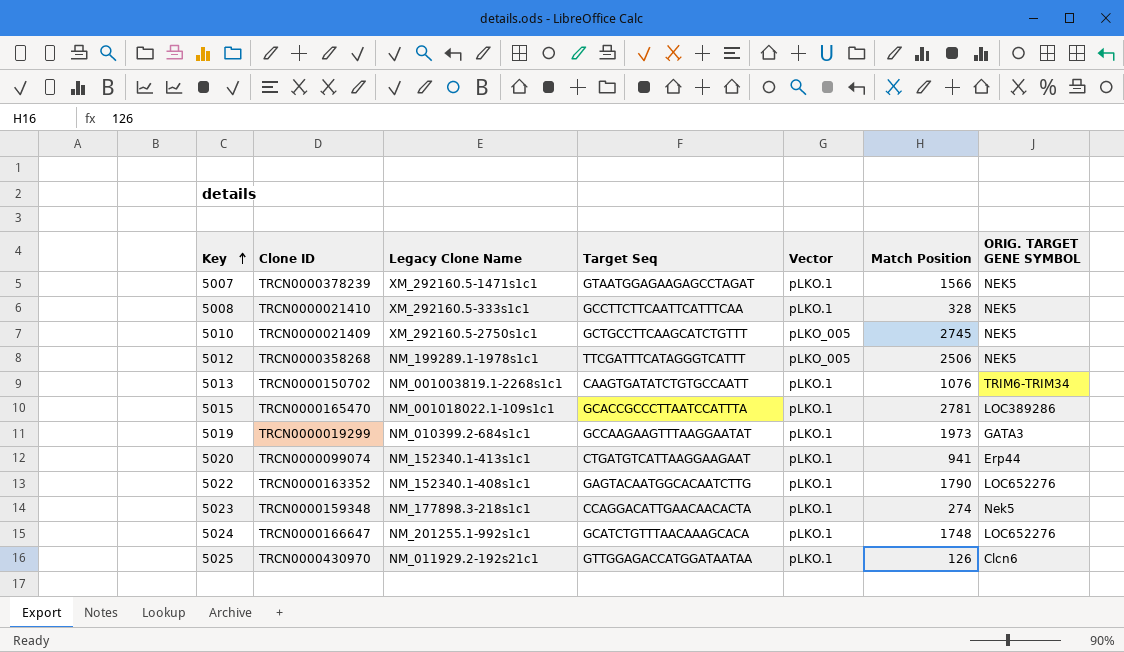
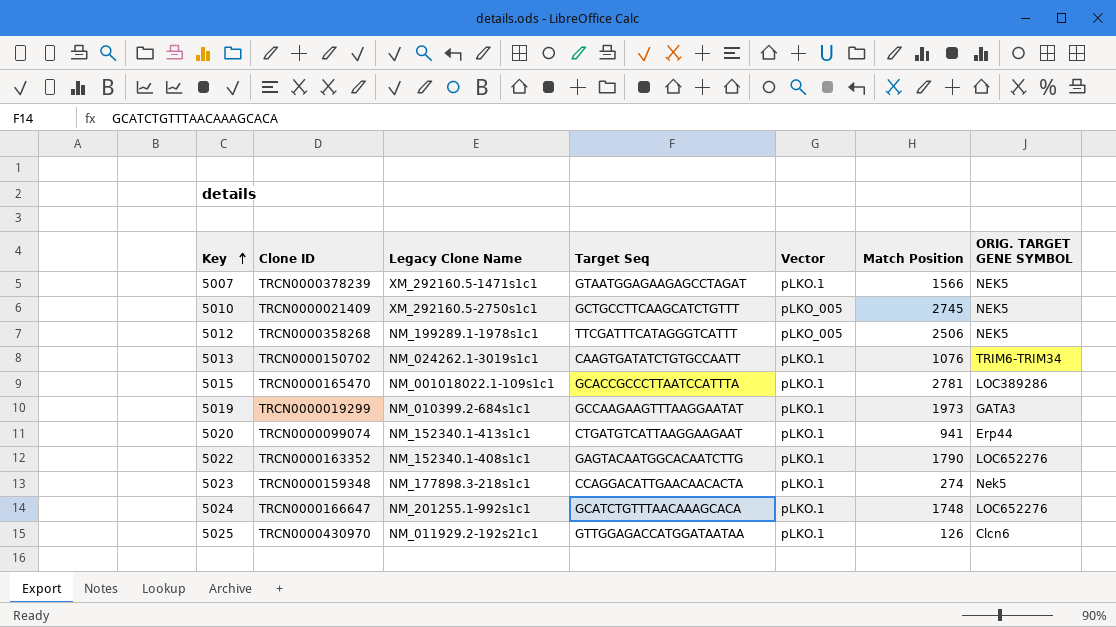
row 5008: TRCN0000021410 | XM_292160.5-333s1c1 | GCCTTCTTCAATTCATTTCAA | pLKO.1 | 328 | NEK5 -> none
5013 | Legacy Clone Name: NM_001003819.1-2268s1c1 -> NM_024262.1-3019s1c1

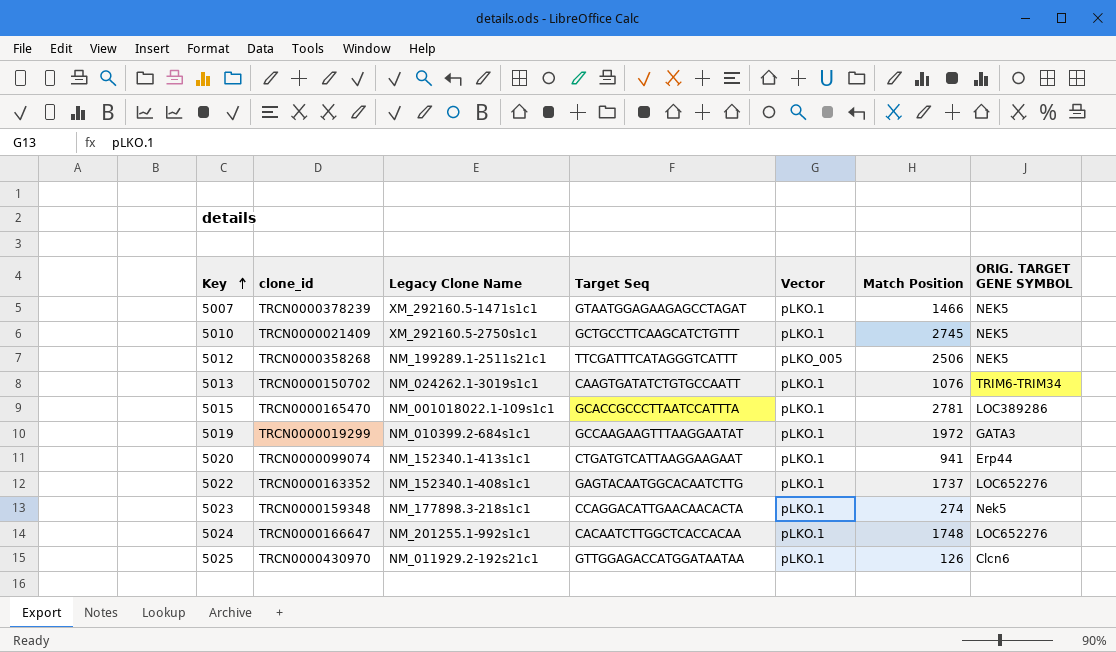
column name: Clone ID -> clone_id
5007 | Match Position: 1566 -> 1466
5010 | Vector: pLKO_005 -> pLKO.1
5012 | Legacy Clone Name: NM_199289.1-1978s1c1 -> NM_199289.1-2511s21c1
5019 | Match Position: 1973 -> 1972
5022 | Match Position: 1790 -> 1737
5024 | Target Seq: GCATCTGTTTAACAAAGCACA -> CACAATCTTGGCTCACCACAA

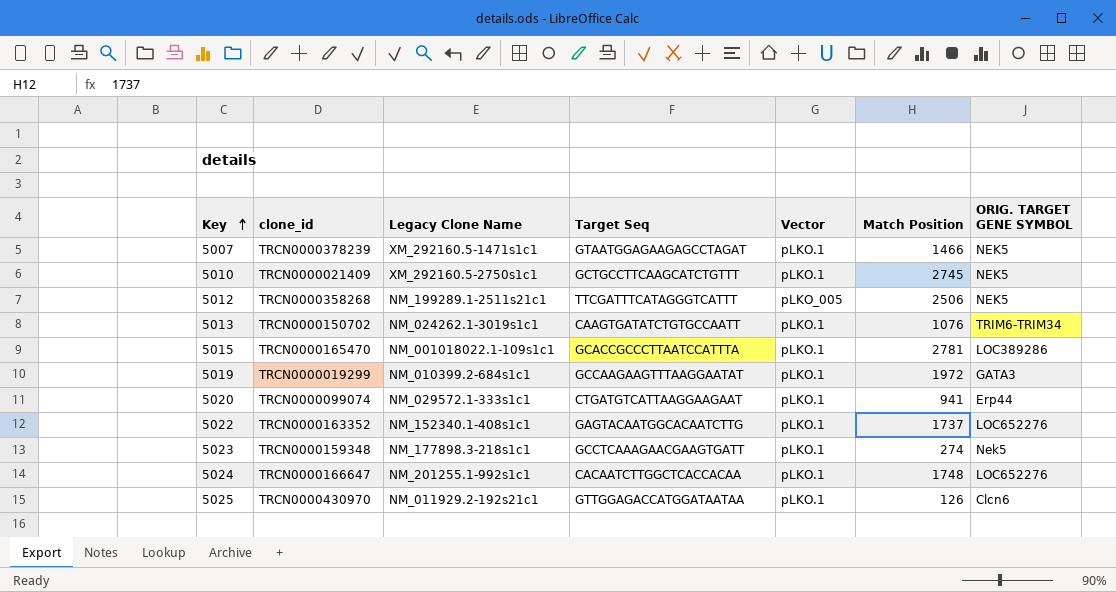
5020 | Legacy Clone Name: NM_152340.1-413s1c1 -> NM_029572.1-333s1c1
5023 | Target Seq: CCAGGACATTGAACAACACTA -> GCCTCAAAGAACGAAGTGATT

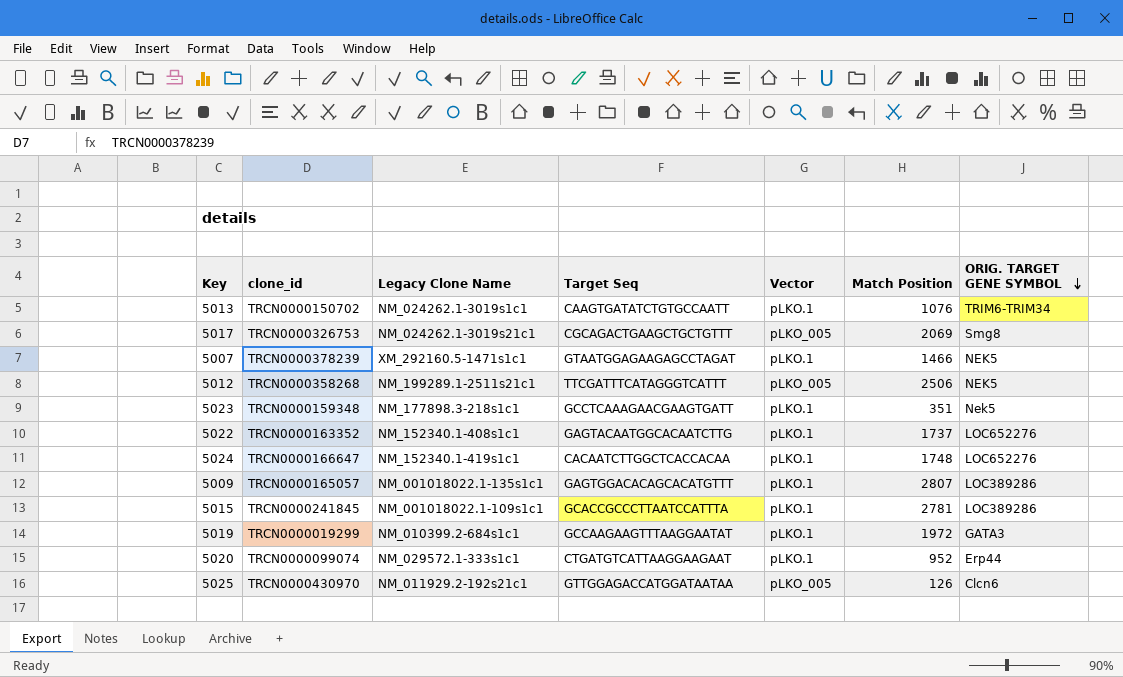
row order: Key ascending -> ORIG. TARGET GENE SYMBOL descending
row 5010: TRCN0000021409 | XM_292160.5-2750s1c1 | GCTGCCTTCAAGCATCTGTTT | pLKO.1 | 2745 | NEK5 -> none
row 5017: none -> TRCN0000326753 | NM_024262.1-3019s21c1 | CGCAGACTGAAGCTGCTGTTT | pLKO_005 | 2069 | Smg8
5023 | Match Position: 274 -> 351
5024 | Legacy Clone Name: NM_201255.1-992s1c1 -> NM_152340.1-419s1c1
row 5009: none -> TRCN0000165057 | NM_001018022.1-135s1c1 | GAGTGGACACAGCACATGTTT | pLKO.1 | 2807 | LOC389286
5015 | clone_id: TRCN0000165470 -> TRCN0000241845
5020 | Match Position: 941 -> 952
5025 | Vector: pLKO.1 -> pLKO_005

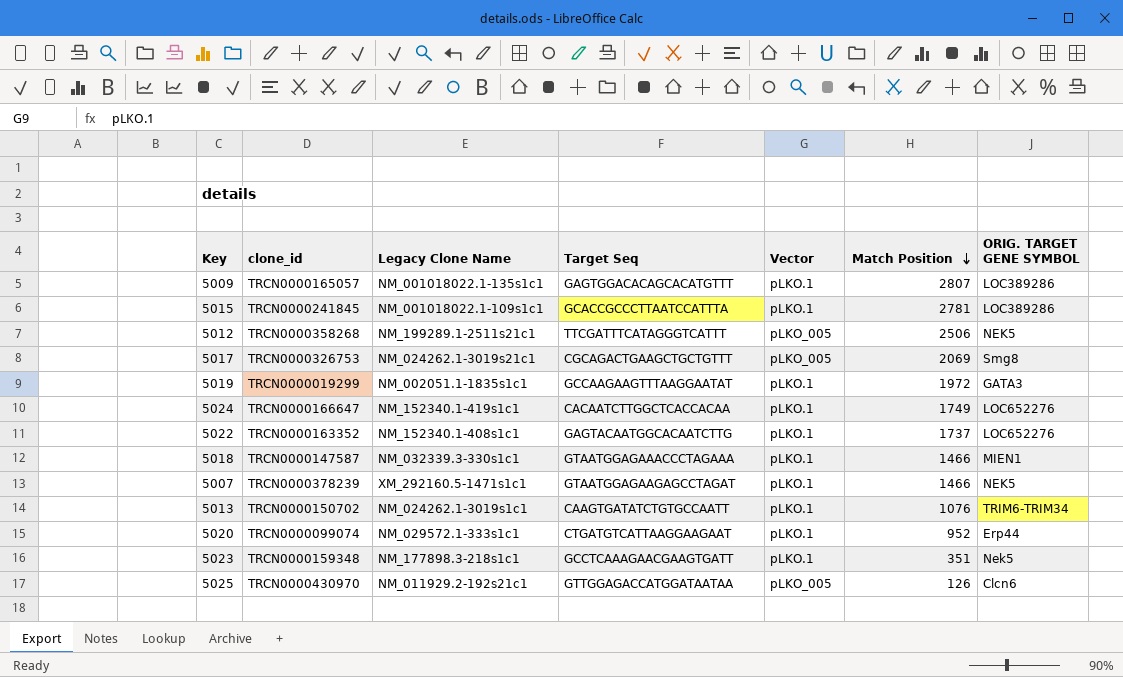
row order: ORIG. TARGET GENE SYMBOL descending -> Match Position descending
5019 | Legacy Clone Name: NM_010399.2-684s1c1 -> NM_002051.1-1835s1c1
5024 | Match Position: 1748 -> 1749
row 5018: none -> TRCN0000147587 | NM_032339.3-330s1c1 | GTAATGGAGAAACCCTAGAAA | pLKO.1 | 1466 | MIEN1

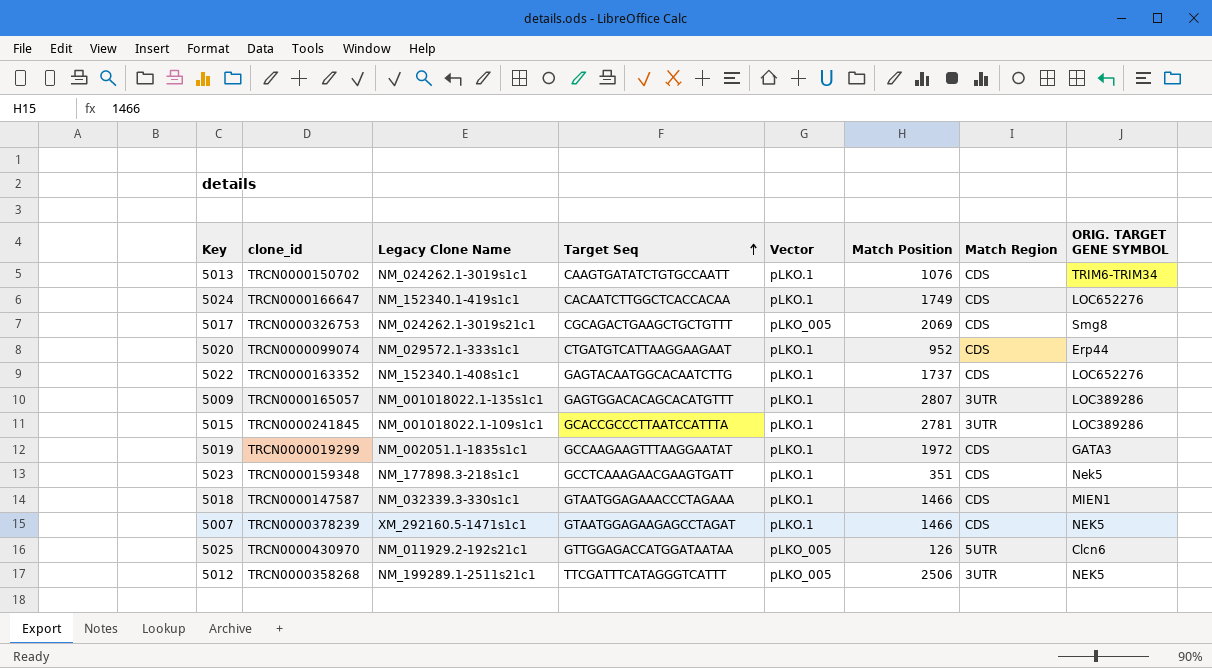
row order: Match Position descending -> Target Seq ascending
column Match Region | position: none -> 7

